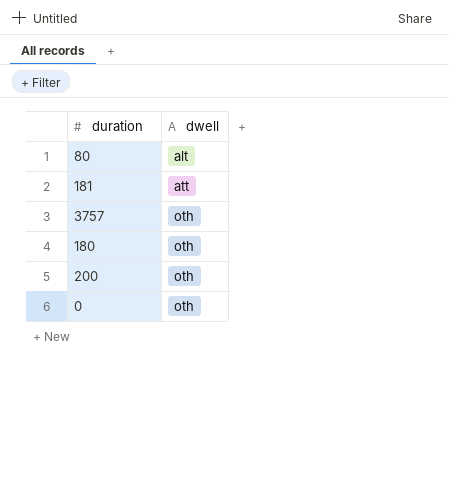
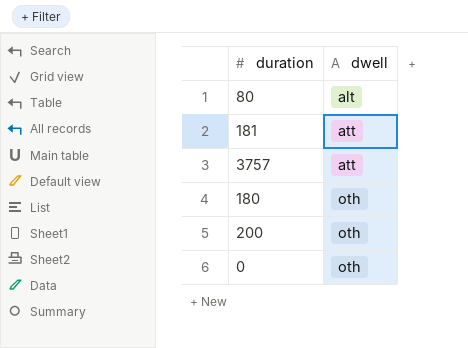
3757 | dwell: oth -> att

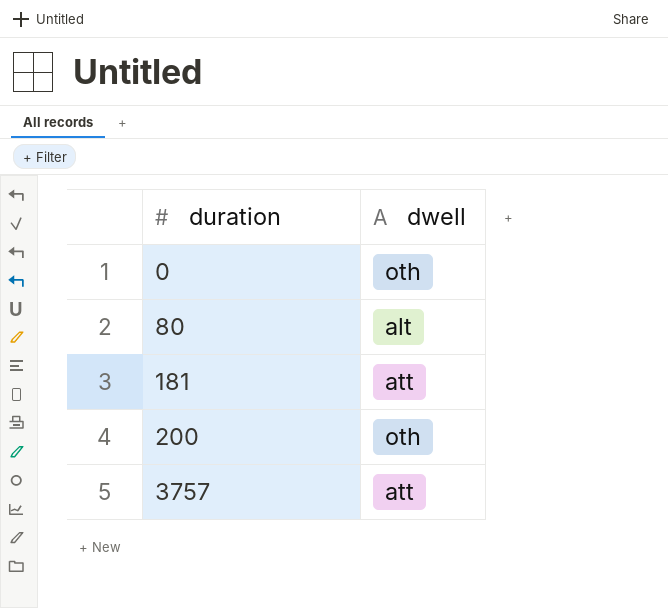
row order: dwell ascending -> duration ascending
row 180: oth -> none

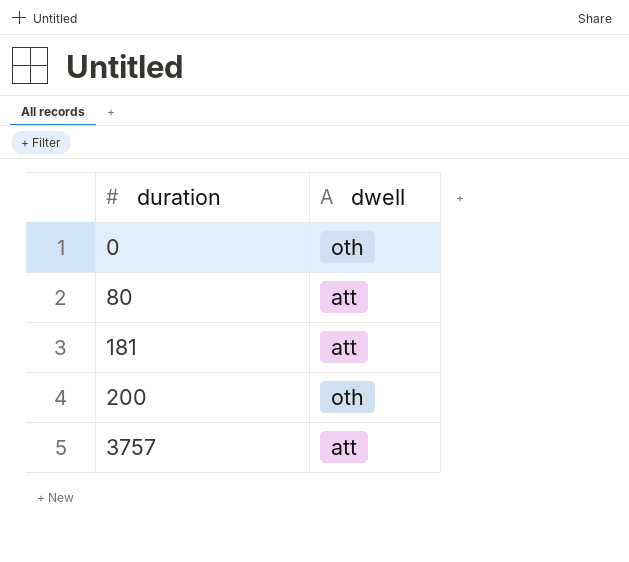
80 | dwell: alt -> att

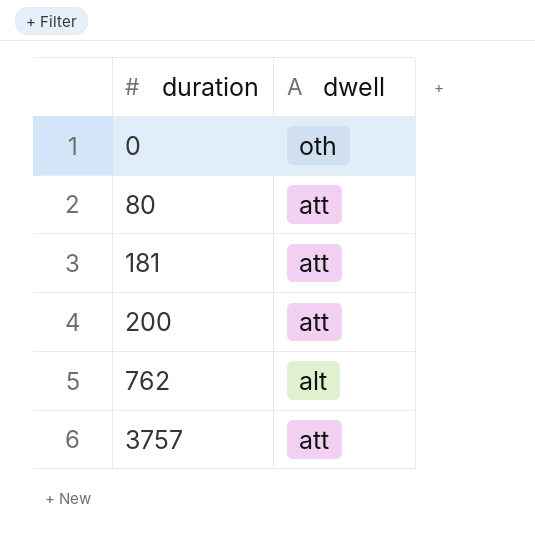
200 | dwell: oth -> att
row 762: none -> alt

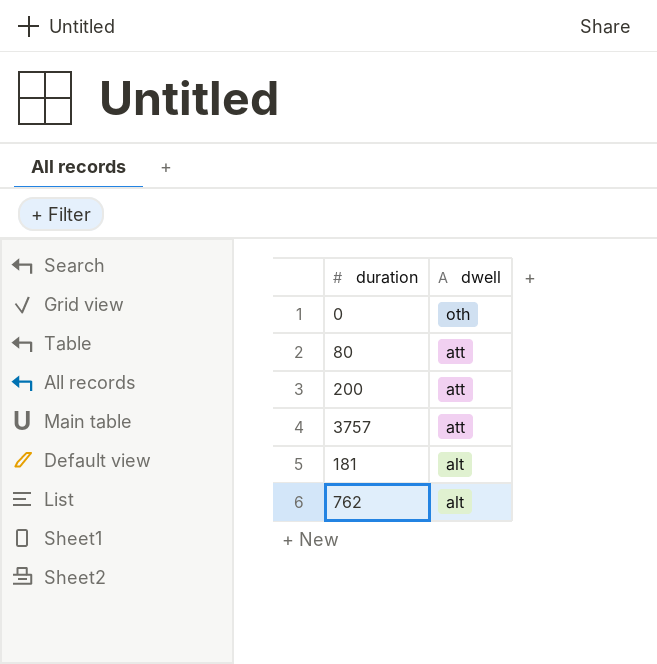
row order: duration ascending -> dwell descending
181 | dwell: att -> alt

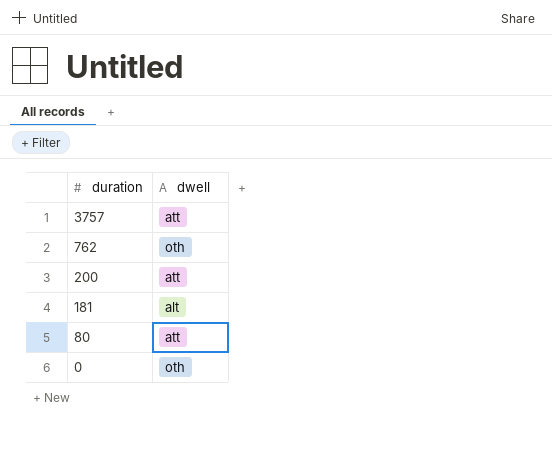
row order: dwell descending -> duration descending
762 | dwell: alt -> oth

